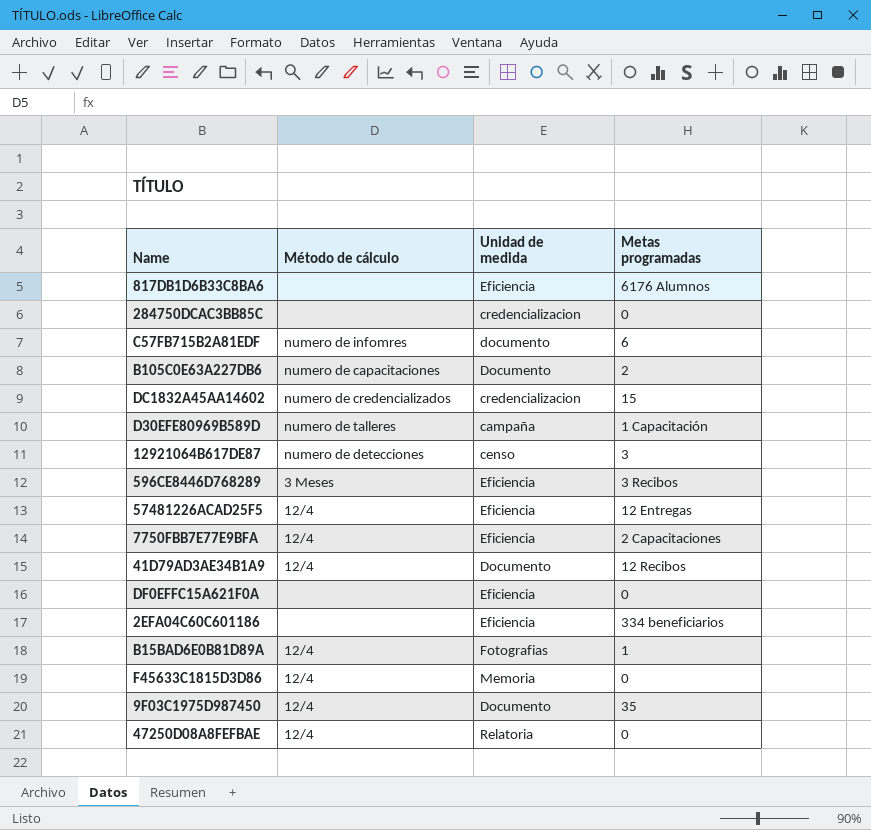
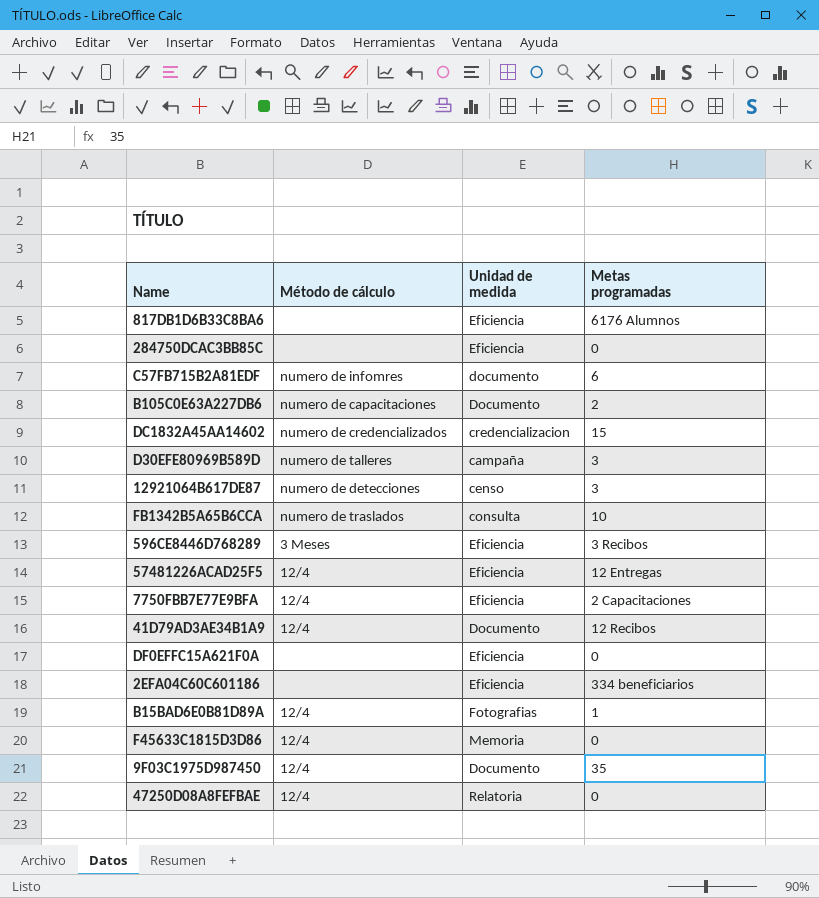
284750DCAC3BB85C | Unidad de medida: credencializacion -> Eficiencia
D30EFE80969B589D | Metas programadas: 1 Capacitación -> 3
row FB1342B5A65B6CCA: none -> numero de traslados | consulta | 10

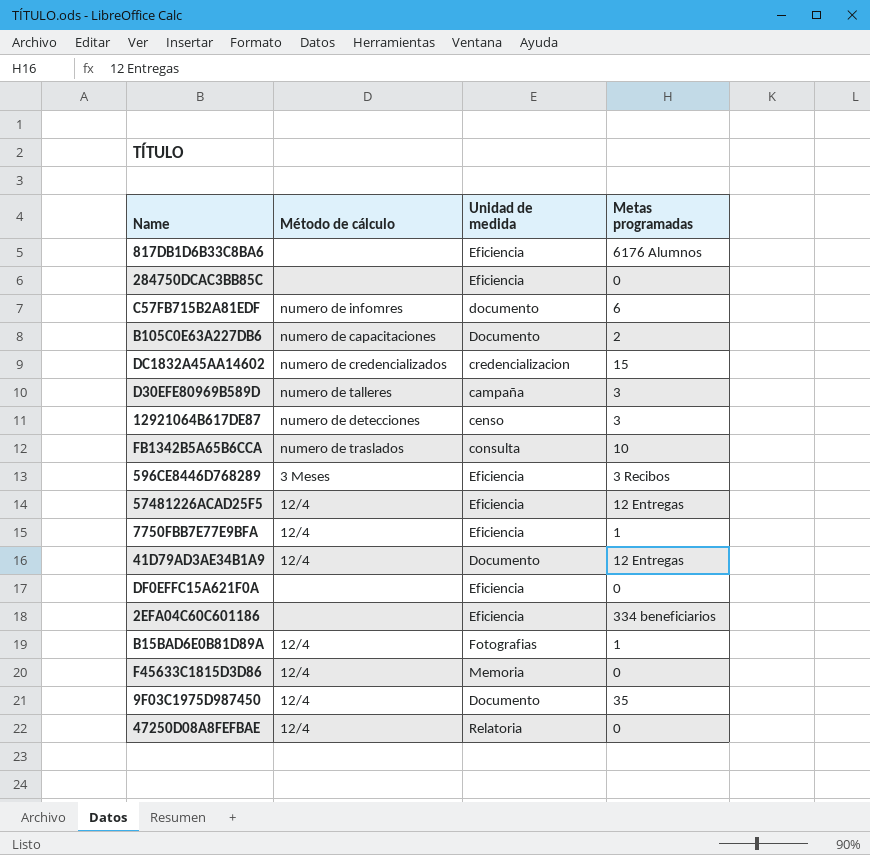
7750FBB7E77E9BFA | Metas programadas: 2 Capacitaciones -> 1
41D79AD3AE34B1A9 | Metas programadas: 12 Recibos -> 12 Entregas

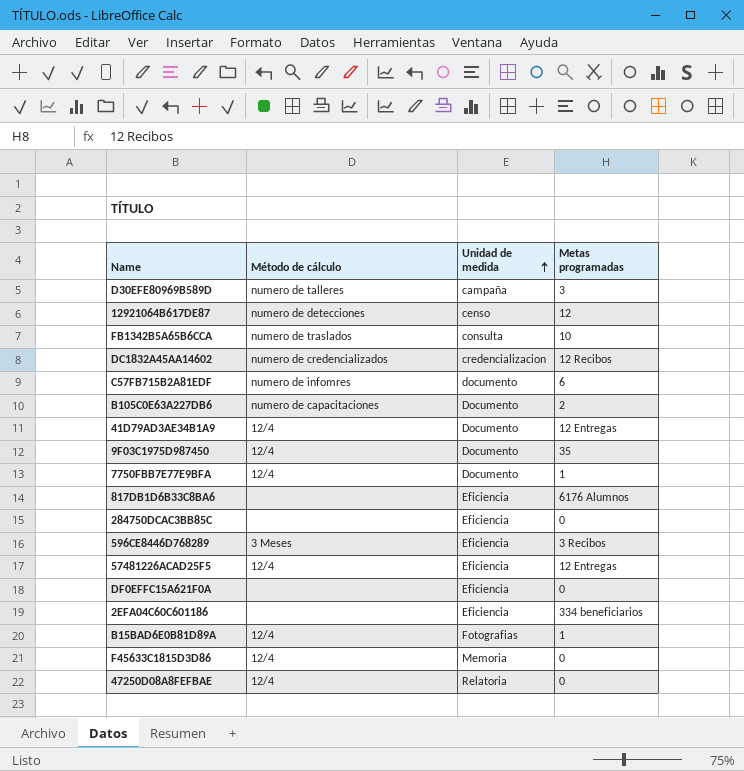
row order: none -> Unidad de medida ascending
12921064B617DE87 | Metas programadas: 3 -> 12
DC1832A45AA14602 | Metas programadas: 15 -> 12 Recibos
7750FBB7E77E9BFA | Unidad de medida: Eficiencia -> Documento

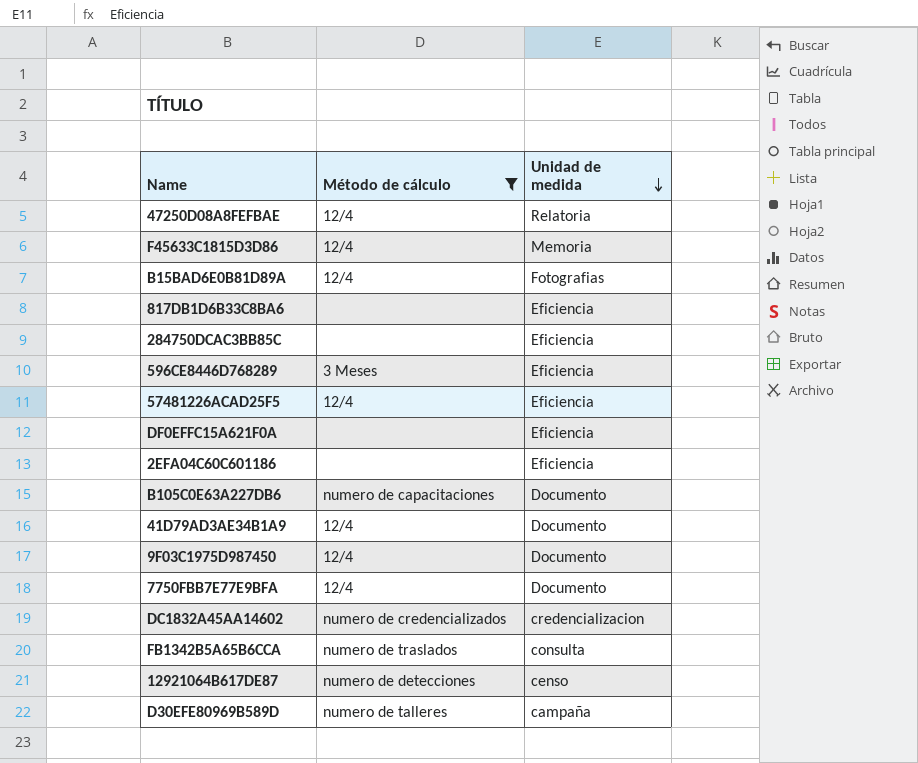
filter: none -> Método de cálculo != numero de infomres
row order: Unidad de medida ascending -> Unidad de medida descending
column Metas programadas | position: 4 -> none

